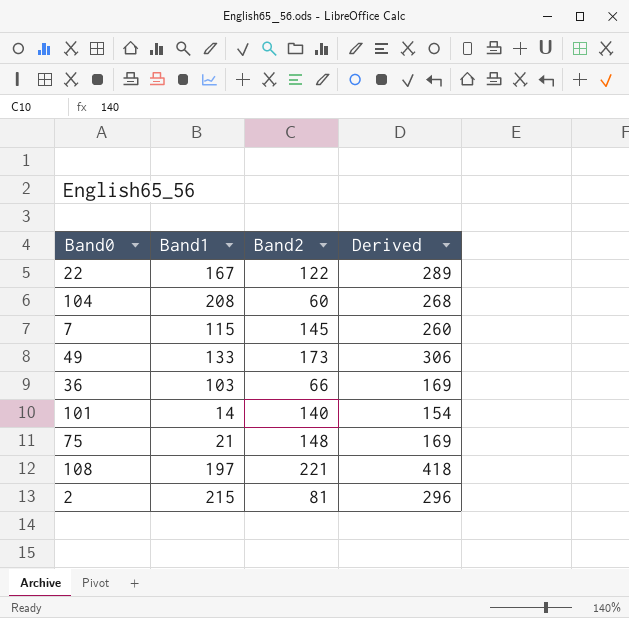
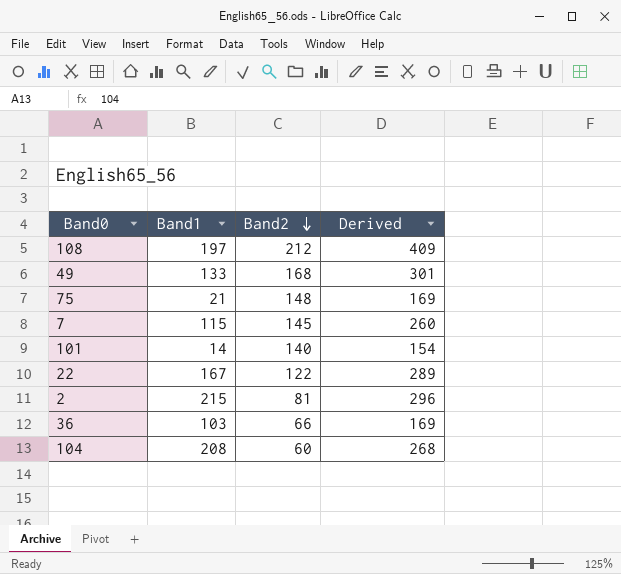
row order: none -> Band2 descending
108 | Band2: 221 -> 212
108 | Derived: 418 -> 409
49 | Band2: 173 -> 168
49 | Derived: 306 -> 301

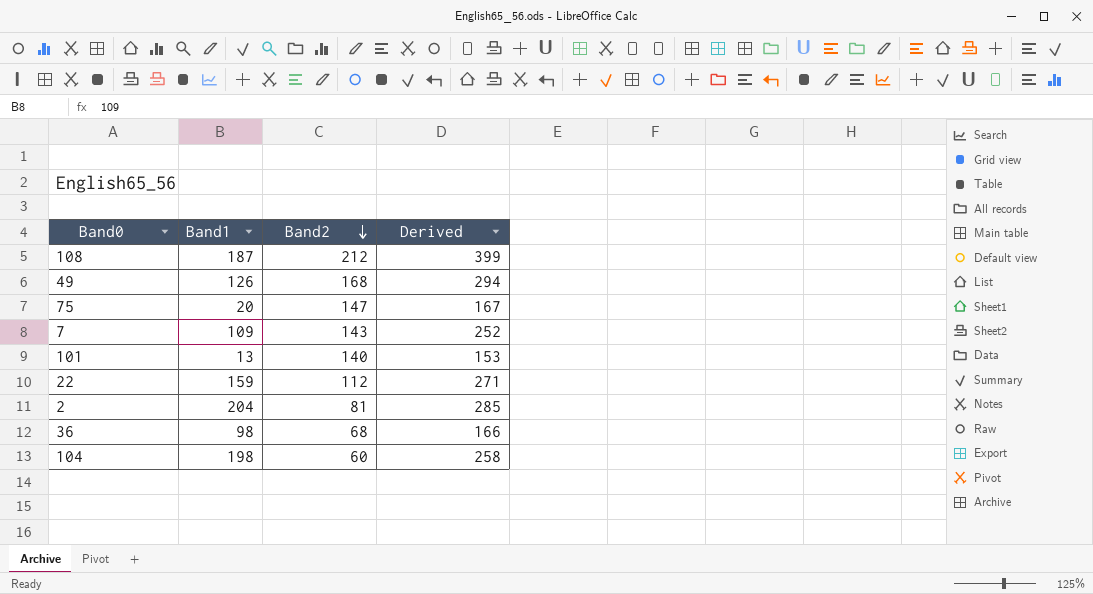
108 | Band1: 197 -> 187
108 | Derived: 409 -> 399
49 | Band1: 133 -> 126
49 | Derived: 301 -> 294
75 | Band1: 21 -> 20
75 | Band2: 148 -> 147
75 | Derived: 169 -> 167
7 | Band1: 115 -> 109
7 | Band2: 145 -> 143
7 | Derived: 260 -> 252
101 | Band1: 14 -> 13
101 | Derived: 154 -> 153
22 | Band1: 167 -> 159
22 | Band2: 122 -> 112
22 | Derived: 289 -> 271
2 | Band1: 215 -> 204
2 | Derived: 296 -> 285
36 | Band1: 103 -> 98
36 | Band2: 66 -> 68
36 | Derived: 169 -> 166
104 | Band1: 208 -> 198
104 | Derived: 268 -> 258

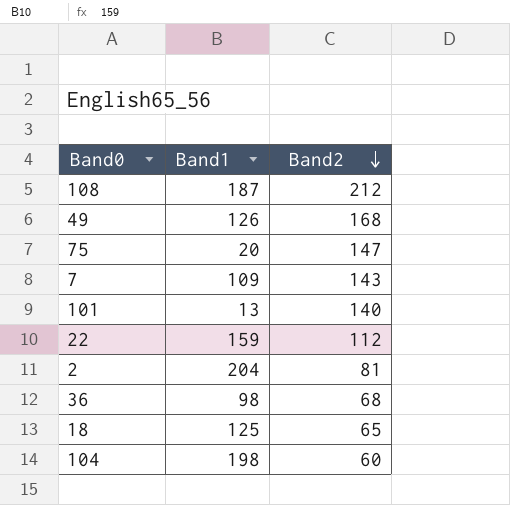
column Derived | formula: [Band1] + [Band2] -> none
row 18: none -> 125 | 65

